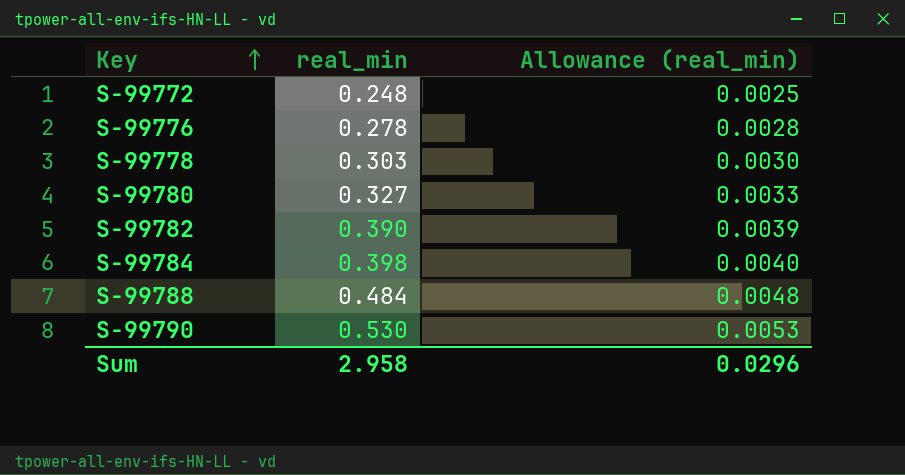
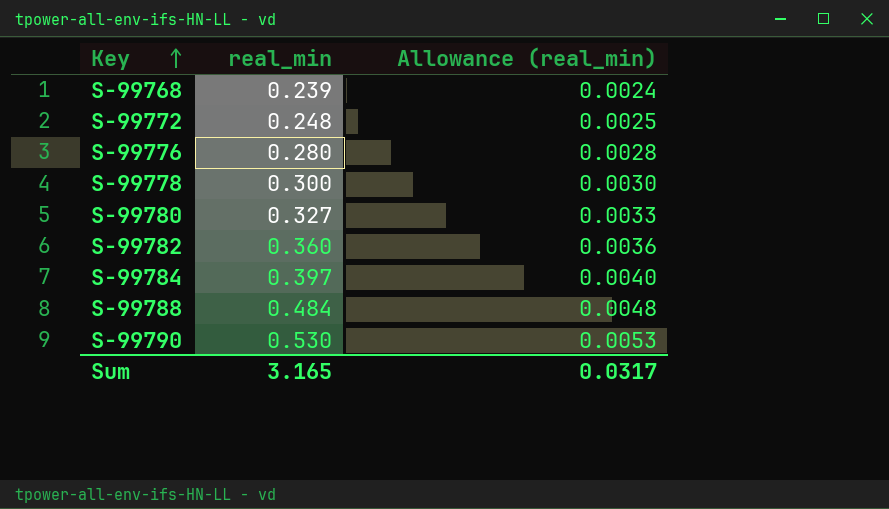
row S-99768: none -> 0.239 | 0.0024
S-99776 | real_min: 0.278 -> 0.280
S-99778 | real_min: 0.303 -> 0.300
S-99782 | real_min: 0.390 -> 0.360
S-99782 | Allowance (real_min): 0.0039 -> 0.0036
S-99784 | real_min: 0.398 -> 0.397
Sum | real_min: 2.958 -> 3.165
Sum | Allowance (real_min): 0.0296 -> 0.0317

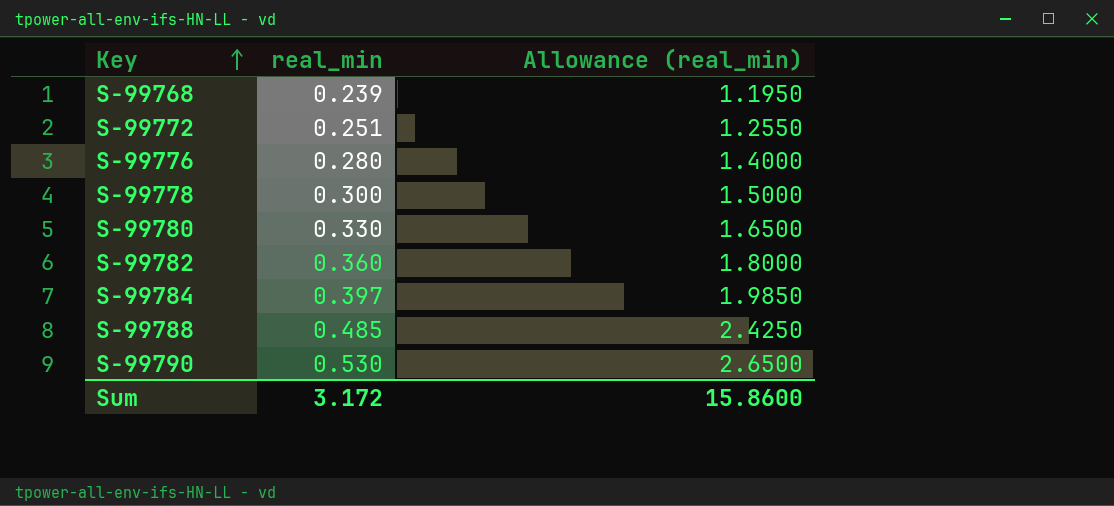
column Allowance (real_min) | formula: [real_min] * 0.01 -> [real_min] * 5
S-99772 | real_min: 0.248 -> 0.251
S-99780 | real_min: 0.327 -> 0.330
S-99788 | real_min: 0.484 -> 0.485
Sum | real_min: 3.165 -> 3.172
Sum | Allowance (real_min): 0.0317 -> 15.8600

